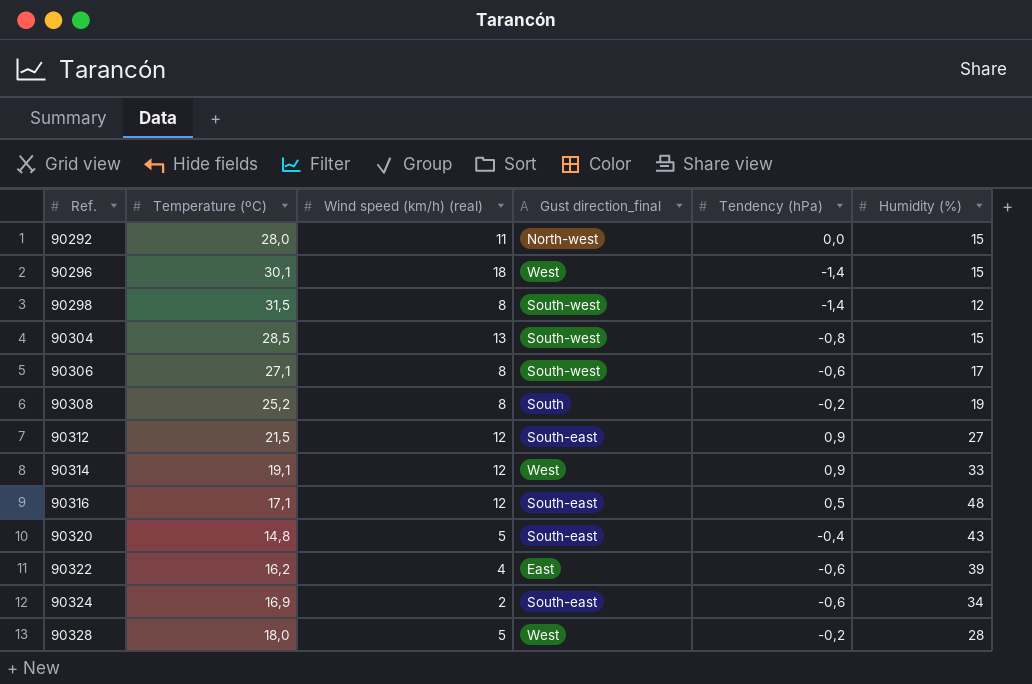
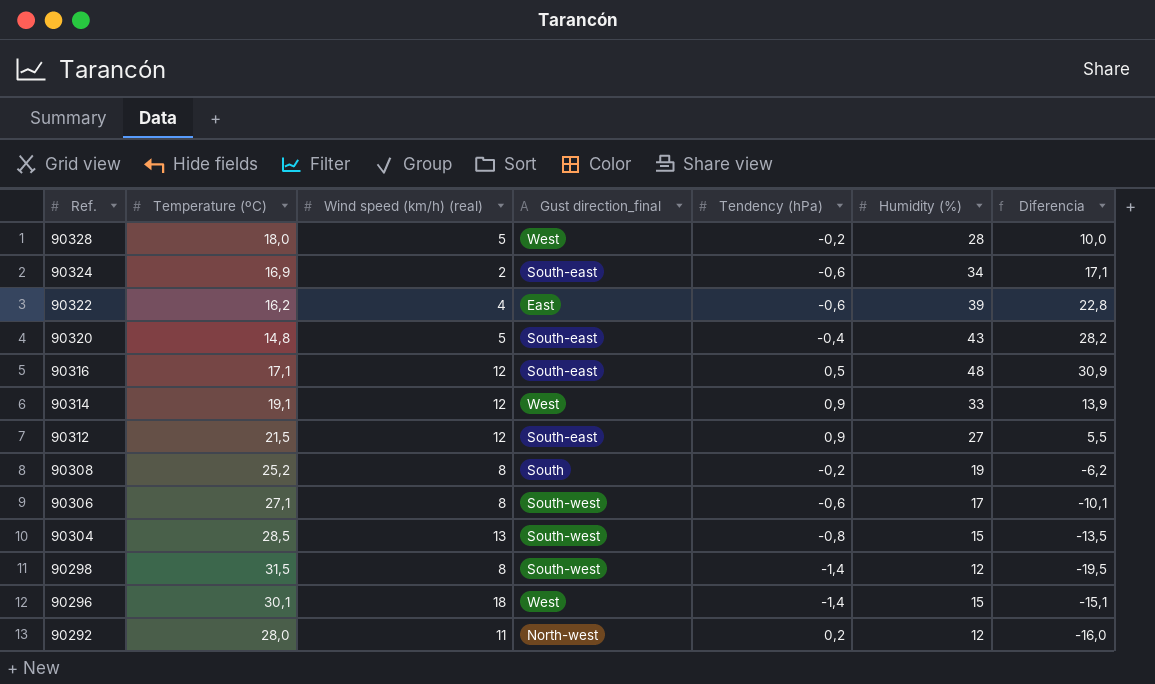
row order: Ref. ascending -> Ref. descending
column Diferencia | formula: none -> [Humidity (%)] - [Temperature (ºC)]
90292 | Tendency (hPa): 0,0 -> 0,2
90292 | Humidity (%): 15 -> 12

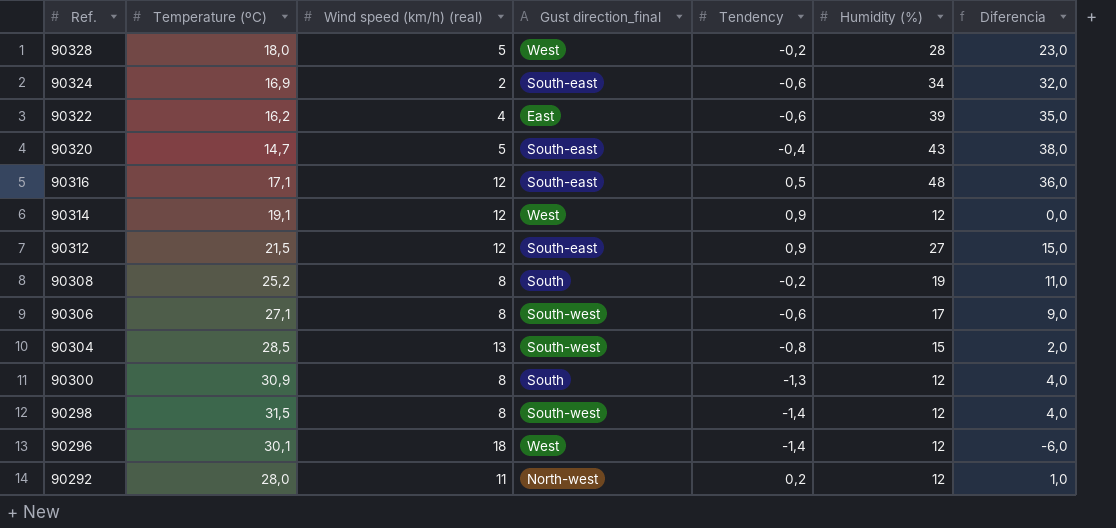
column name: Tendency (hPa) -> Tendency
column Diferencia | formula: [Humidity (%)] - [Temperature (ºC)] -> [Humidity (%)] - [Wind speed (km/h) (real)]
90320 | Temperature (ºC): 14,8 -> 14,7
90314 | Humidity (%): 33 -> 12
row 90300: none -> 30,9 | 8 | South | -1,3 | 12 | 4,0
90296 | Humidity (%): 15 -> 12

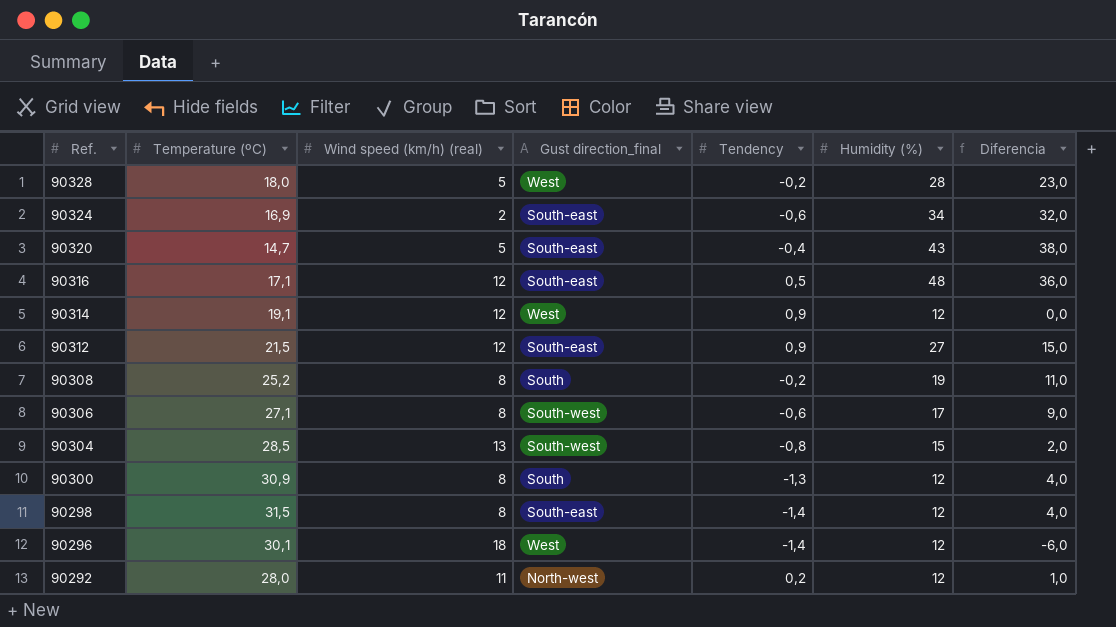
row 90322: 16,2 | 4 | East | -0,6 | 39 | 35,0 -> none
90298 | Gust direction_final: South-west -> South-east

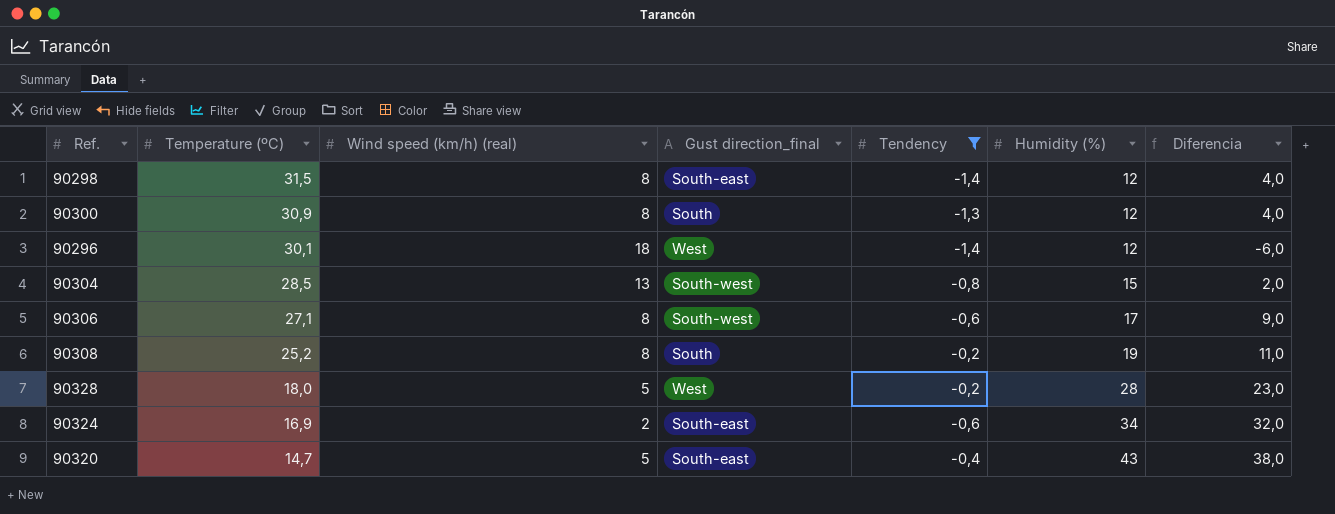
filter: none -> Tendency <= -0,2
row order: Ref. descending -> Temperature (ºC) descending

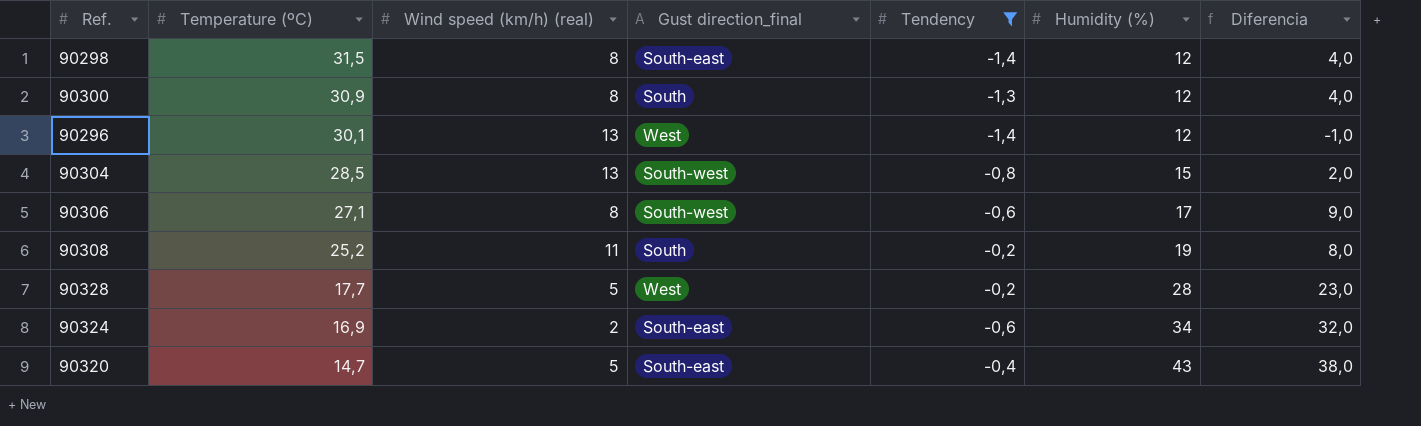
90296 | Wind speed (km/h) (real): 18 -> 13
90296 | Diferencia: -6,0 -> -1,0
90308 | Wind speed (km/h) (real): 8 -> 11
90308 | Diferencia: 11,0 -> 8,0
90328 | Temperature (ºC): 18,0 -> 17,7

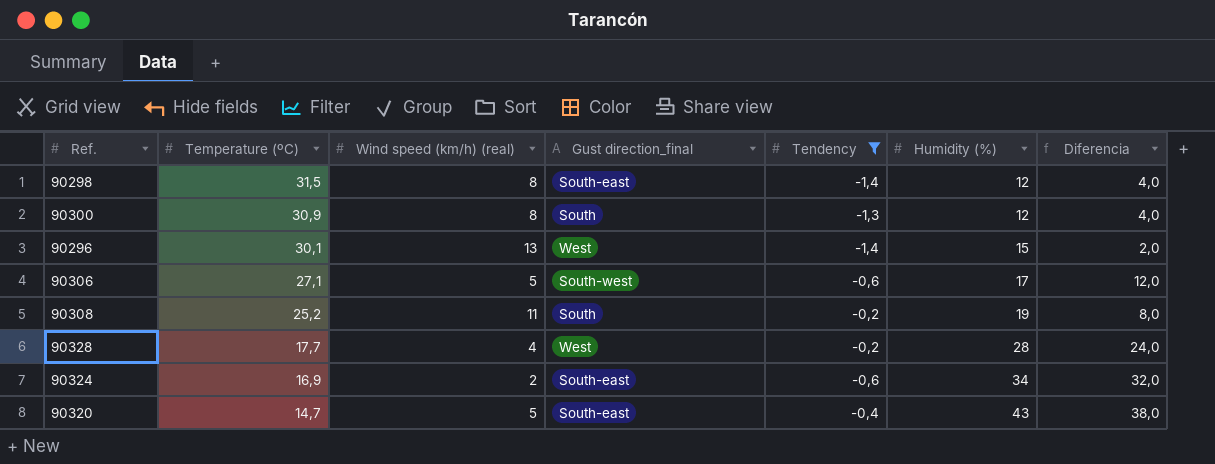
row 90304: 28,5 | 13 | South-west | -0,8 | 15 | 2,0 -> none
90296 | Humidity (%): 12 -> 15
90296 | Diferencia: -1,0 -> 2,0
90306 | Wind speed (km/h) (real): 8 -> 5
90306 | Diferencia: 9,0 -> 12,0
90328 | Wind speed (km/h) (real): 5 -> 4
90328 | Diferencia: 23,0 -> 24,0

